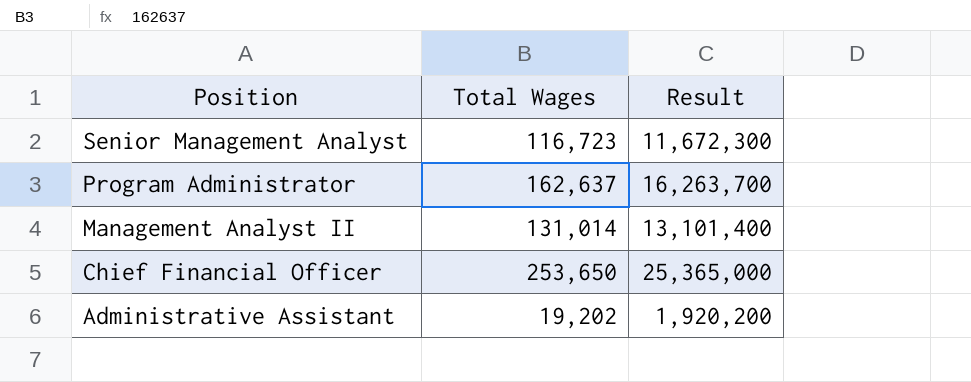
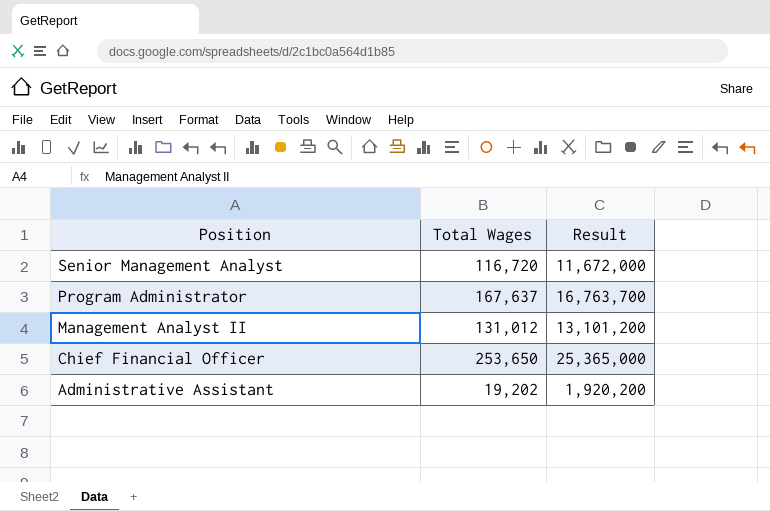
Senior Management Analyst | Total Wages: 116,723 -> 116,720
Senior Management Analyst | Result: 11,672,300 -> 11,672,000
Program Administrator | Total Wages: 162,637 -> 167,637
Program Administrator | Result: 16,263,700 -> 16,763,700
Management Analyst II | Total Wages: 131,014 -> 131,012
Management Analyst II | Result: 13,101,400 -> 13,101,200

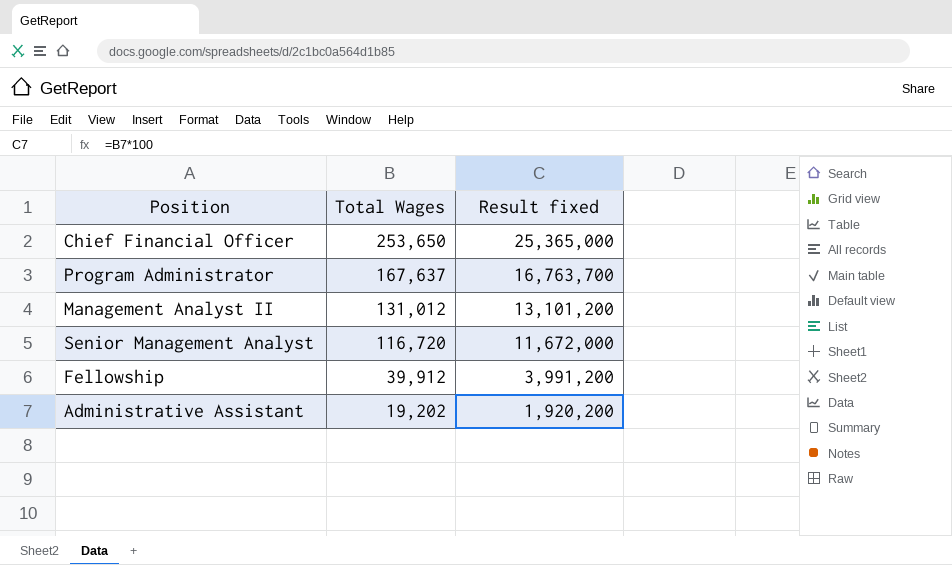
row order: Position descending -> Total Wages descending
column name: Result -> Result fixed
row Fellowship: none -> 39,912 | 3,991,200

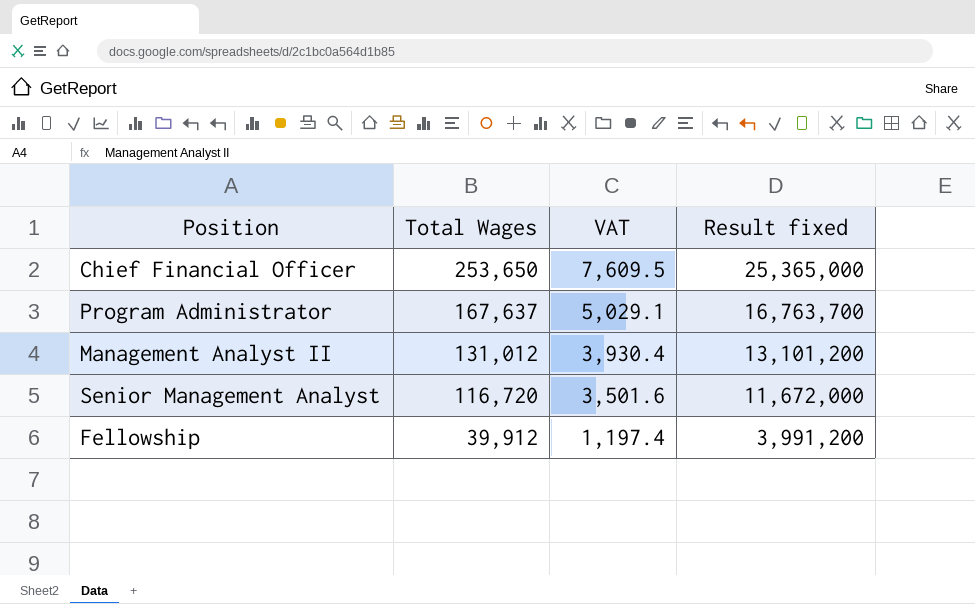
column VAT | formula: none -> [Total Wages] * 0.03
row Administrative Assistant: 19,202 | 1,920,200 -> none

